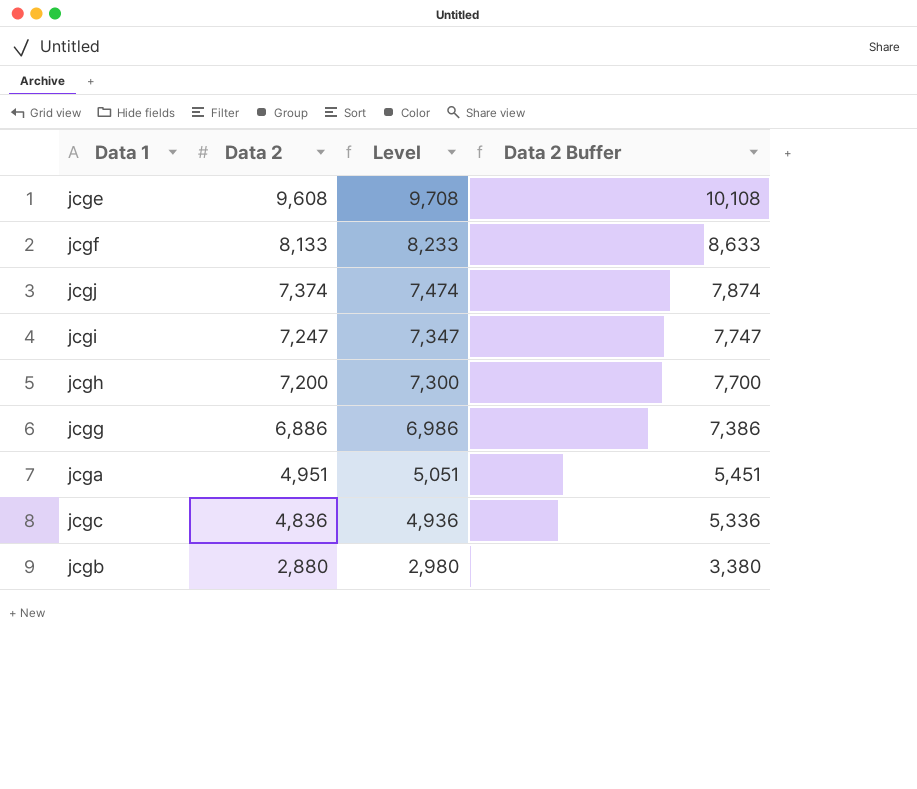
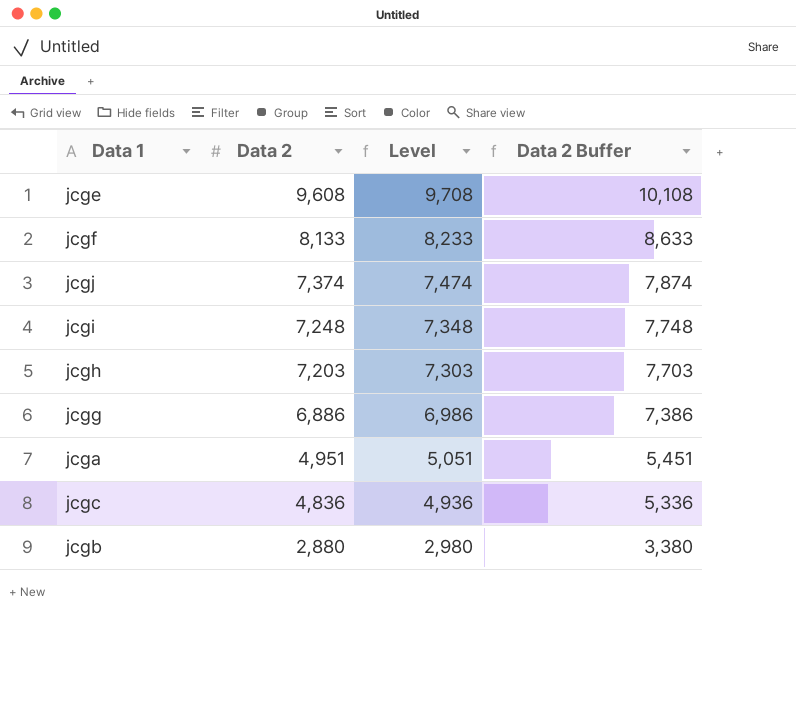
jcgi | Data 2: 7,247 -> 7,248
jcgi | Level: 7,347 -> 7,348
jcgi | Data 2 Buffer: 7,747 -> 7,748
jcgh | Data 2: 7,200 -> 7,203
jcgh | Level: 7,300 -> 7,303
jcgh | Data 2 Buffer: 7,700 -> 7,703

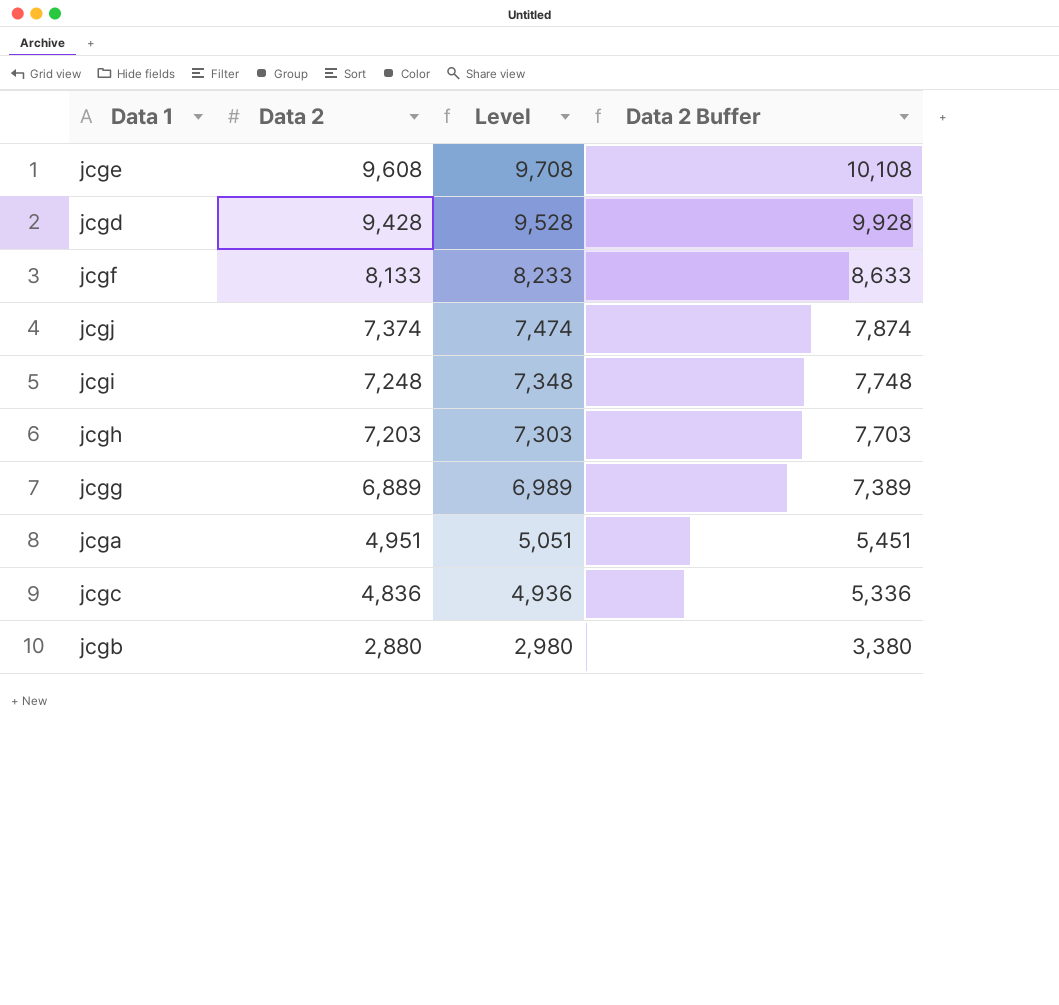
row jcgd: none -> 9,428 | 9,528 | 9,928
jcgg | Data 2: 6,886 -> 6,889
jcgg | Level: 6,986 -> 6,989
jcgg | Data 2 Buffer: 7,386 -> 7,389

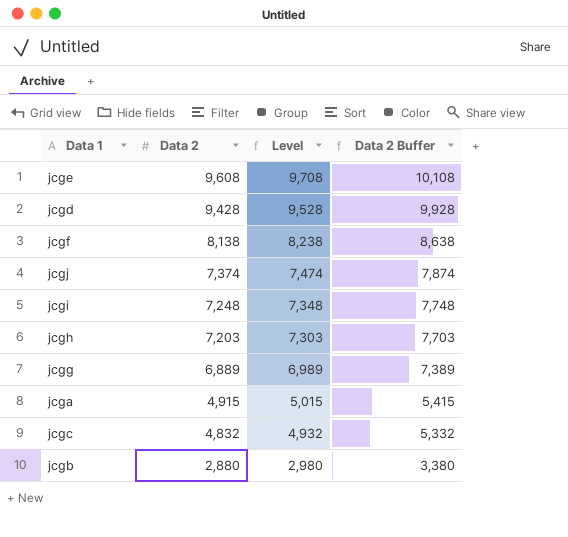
jcgf | Data 2: 8,133 -> 8,138
jcgf | Level: 8,233 -> 8,238
jcgf | Data 2 Buffer: 8,633 -> 8,638
jcga | Data 2: 4,951 -> 4,915
jcga | Level: 5,051 -> 5,015
jcga | Data 2 Buffer: 5,451 -> 5,415
jcgc | Data 2: 4,836 -> 4,832
jcgc | Level: 4,936 -> 4,932
jcgc | Data 2 Buffer: 5,336 -> 5,332

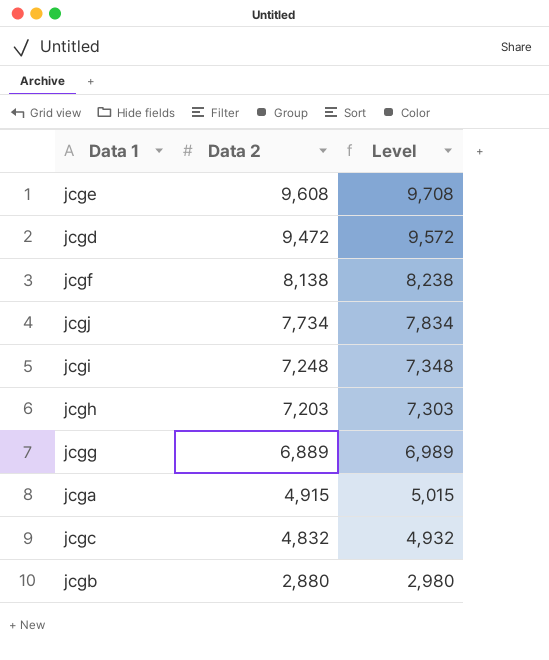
column Data 2 Buffer | formula: [Data 2] + 500 -> none
jcgd | Data 2: 9,428 -> 9,472
jcgd | Level: 9,528 -> 9,572
jcgj | Data 2: 7,374 -> 7,734
jcgj | Level: 7,474 -> 7,834

